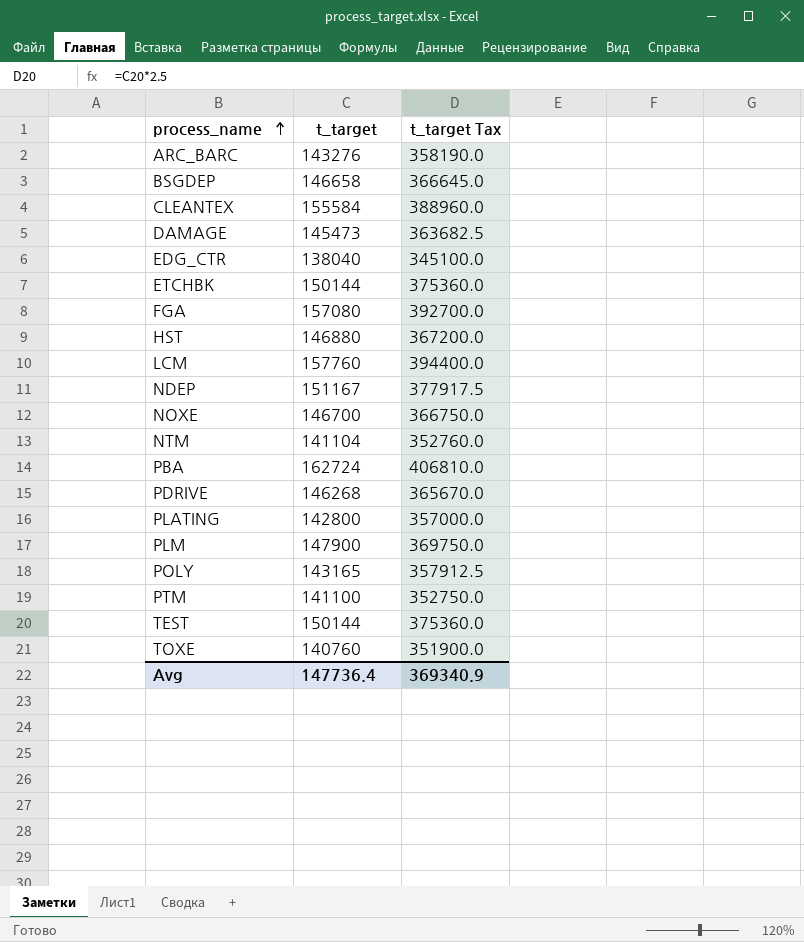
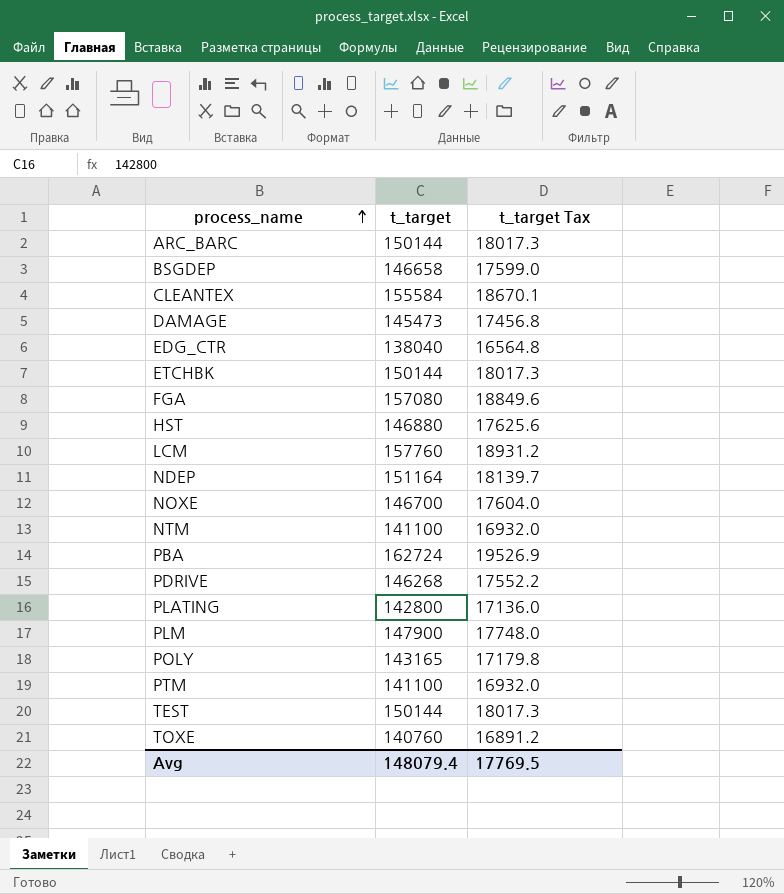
column t_target Tax | formula: [t_target] * 2.5 -> [t_target] * 0.12
ARC_BARC | t_target: 143276 -> 150144
NDEP | t_target: 151167 -> 151164
NTM | t_target: 141104 -> 141100
Avg | t_target: 147736.4 -> 148079.4
Avg | t_target Tax: 369340.9 -> 17769.5

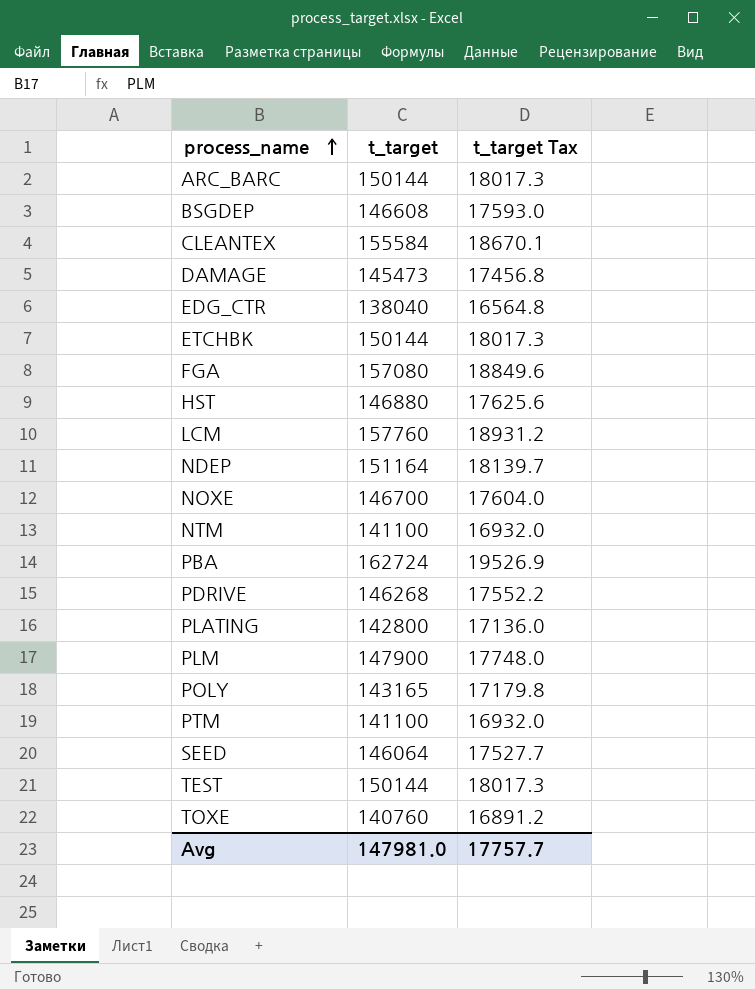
BSGDEP | t_target: 146658 -> 146608
BSGDEP | t_target Tax: 17599.0 -> 17593.0
row SEED: none -> 146064 | 17527.7
Avg | t_target: 148079.4 -> 147981.0
Avg | t_target Tax: 17769.5 -> 17757.7

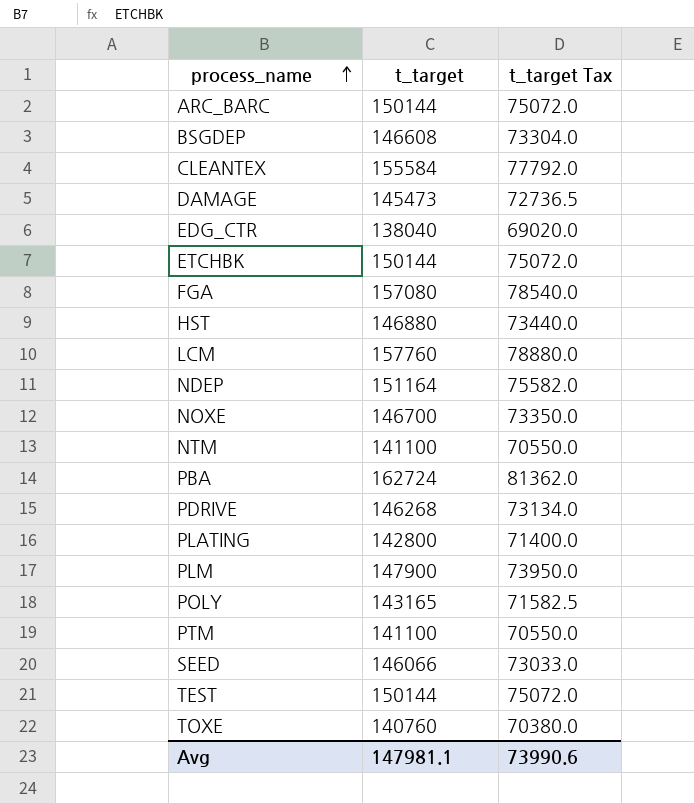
column t_target Tax | formula: [t_target] * 0.12 -> [t_target] * 0.5
SEED | t_target: 146064 -> 146066
Avg | t_target: 147981.0 -> 147981.1
Avg | t_target Tax: 17757.7 -> 73990.6

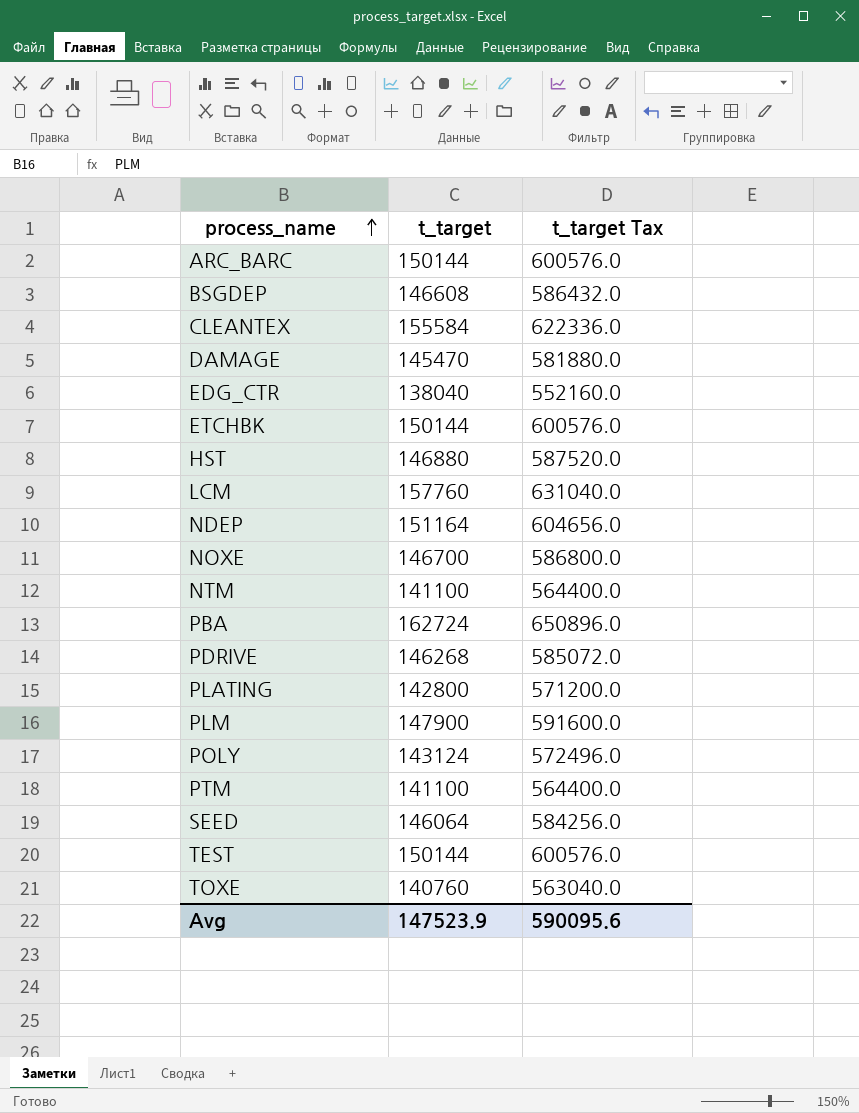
column t_target Tax | formula: [t_target] * 0.5 -> [t_target] * 4
row FGA: 157080 | 78540.0 -> none
DAMAGE | t_target: 145473 -> 145470
POLY | t_target: 143165 -> 143124
SEED | t_target: 146066 -> 146064
Avg | t_target: 147981.1 -> 147523.9
Avg | t_target Tax: 73990.6 -> 590095.6

